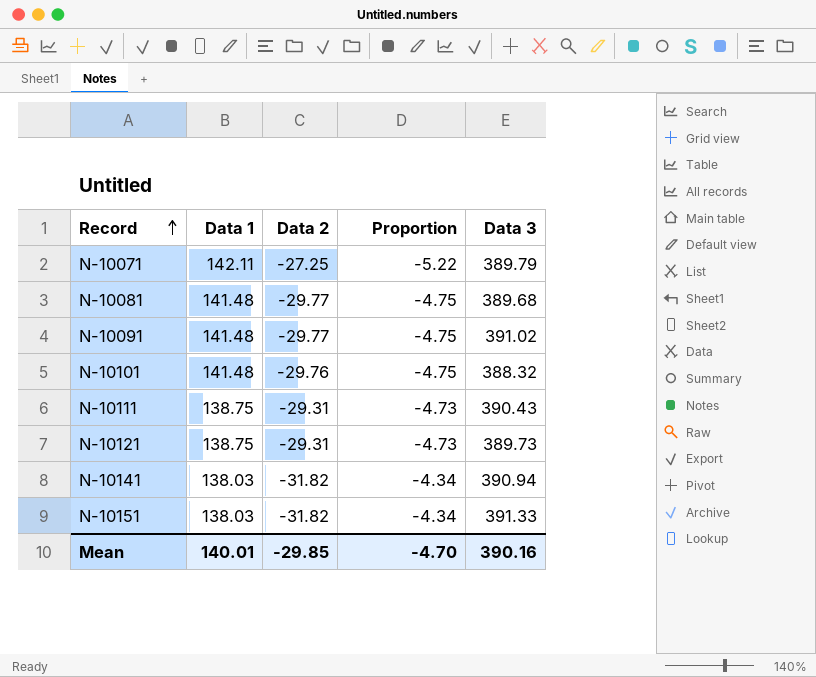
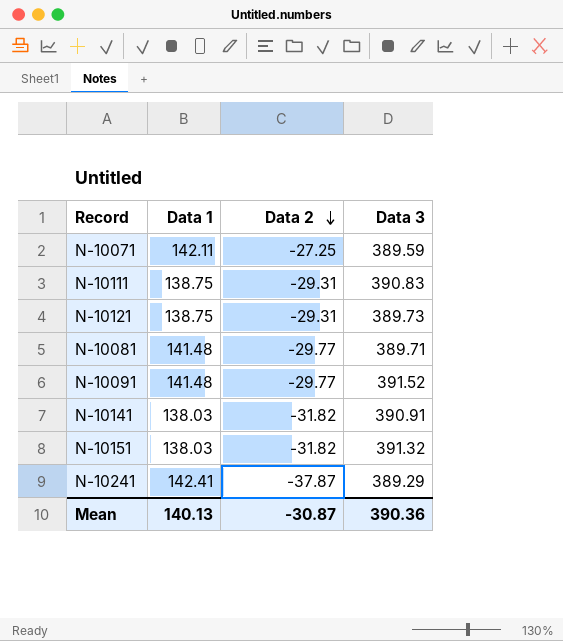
row order: Record ascending -> Data 2 descending
column Proportion | formula: [Data 1] / [Data 2] -> none
row N-10101: 141.48 | -29.76 | -4.75 | 388.32 -> none
N-10071 | Data 3: 389.79 -> 389.59
N-10111 | Data 3: 390.43 -> 390.83
N-10081 | Data 3: 389.68 -> 389.71
N-10091 | Data 3: 391.02 -> 391.52
N-10141 | Data 3: 390.94 -> 390.91
N-10151 | Data 3: 391.33 -> 391.32
row N-10241: none -> 142.41 | -37.87 | 389.29
Mean | Data 1: 140.01 -> 140.13
Mean | Data 2: -29.85 -> -30.87
Mean | Data 3: 390.16 -> 390.36

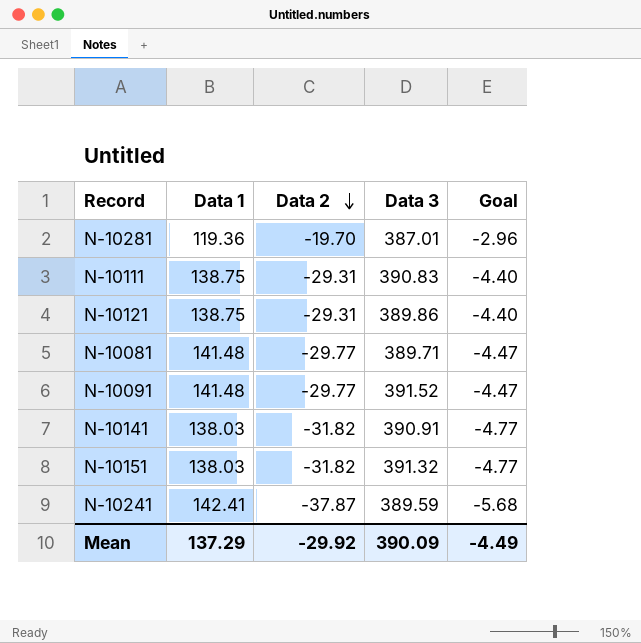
column Goal | formula: none -> [Data 2] * 0.15
row N-10071: 142.11 | -27.25 | 389.59 -> none
row N-10281: none -> 119.36 | -19.70 | 387.01 | -2.96
N-10121 | Data 3: 389.73 -> 389.86
N-10241 | Data 3: 389.29 -> 389.59
Mean | Data 1: 140.13 -> 137.29
Mean | Data 2: -30.87 -> -29.92
Mean | Data 3: 390.36 -> 390.09

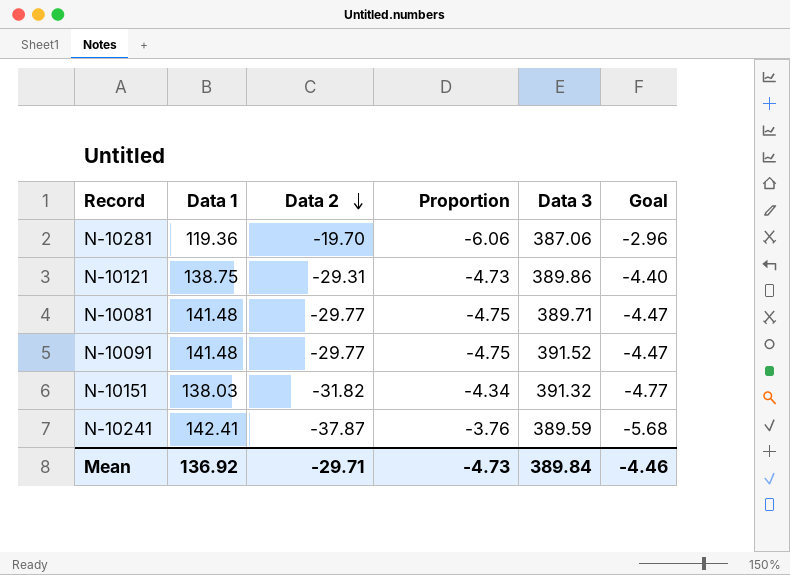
column Proportion | formula: none -> [Data 1] / [Data 2]
row N-10111: 138.75 | -29.31 | 390.83 | -4.40 -> none
row N-10141: 138.03 | -31.82 | 390.91 | -4.77 -> none
N-10281 | Data 3: 387.01 -> 387.06
Mean | Data 1: 137.29 -> 136.92
Mean | Data 2: -29.92 -> -29.71
Mean | Data 3: 390.09 -> 389.84
Mean | Goal: -4.49 -> -4.46

